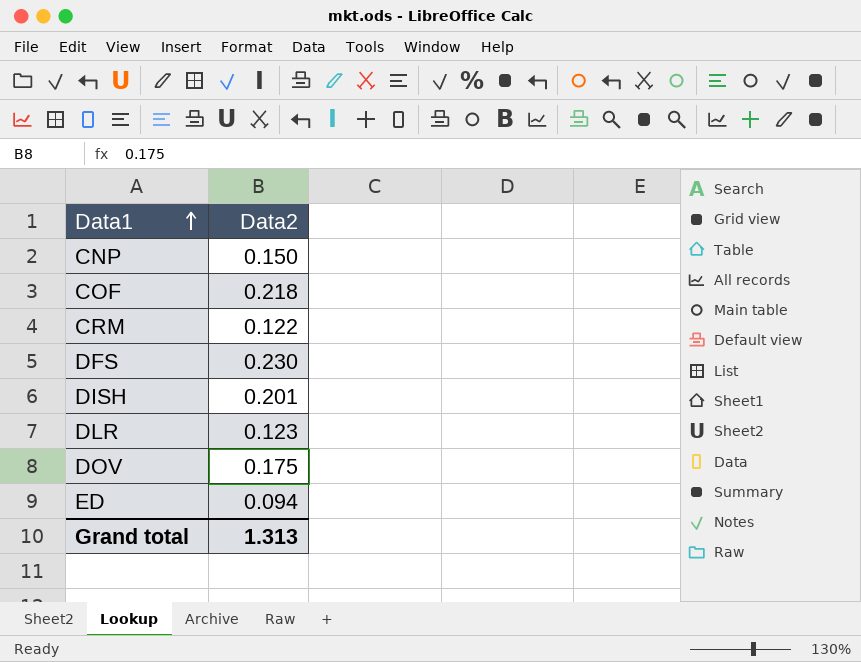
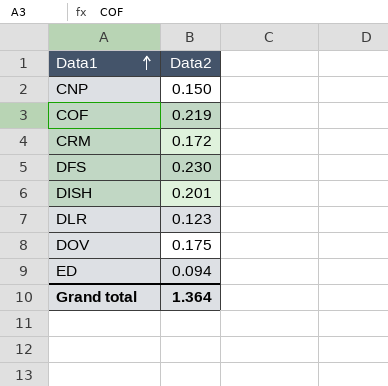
COF | Data2: 0.218 -> 0.219
CRM | Data2: 0.122 -> 0.172
Grand total | Data2: 1.313 -> 1.364

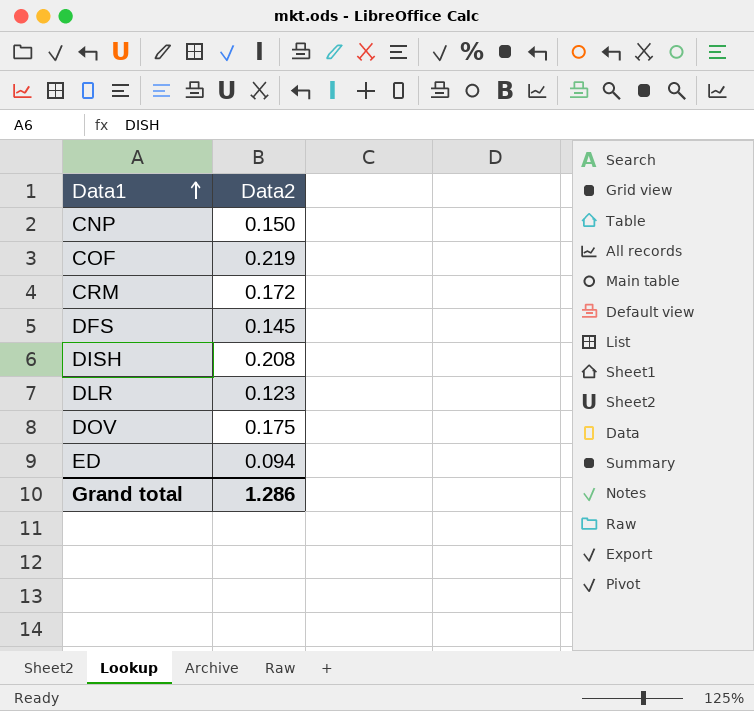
DFS | Data2: 0.230 -> 0.145
DISH | Data2: 0.201 -> 0.208
Grand total | Data2: 1.364 -> 1.286

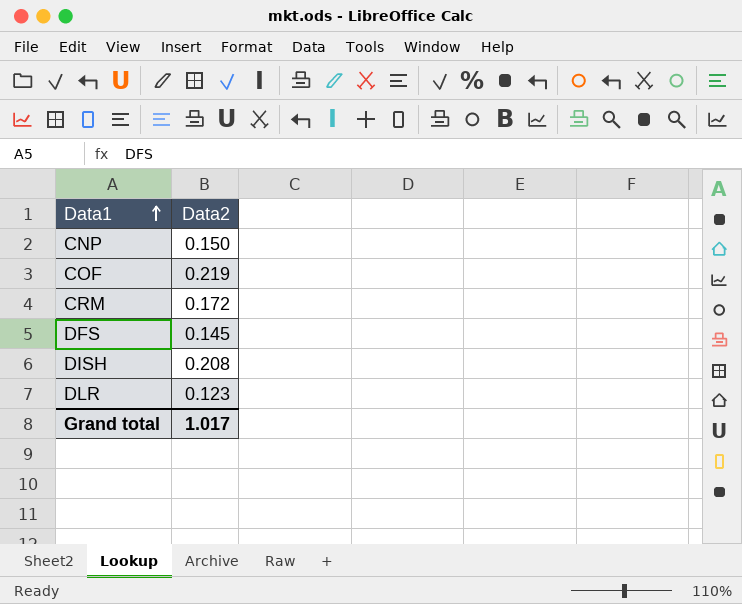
row DOV: 0.175 -> none
row ED: 0.094 -> none
Grand total | Data2: 1.286 -> 1.017

